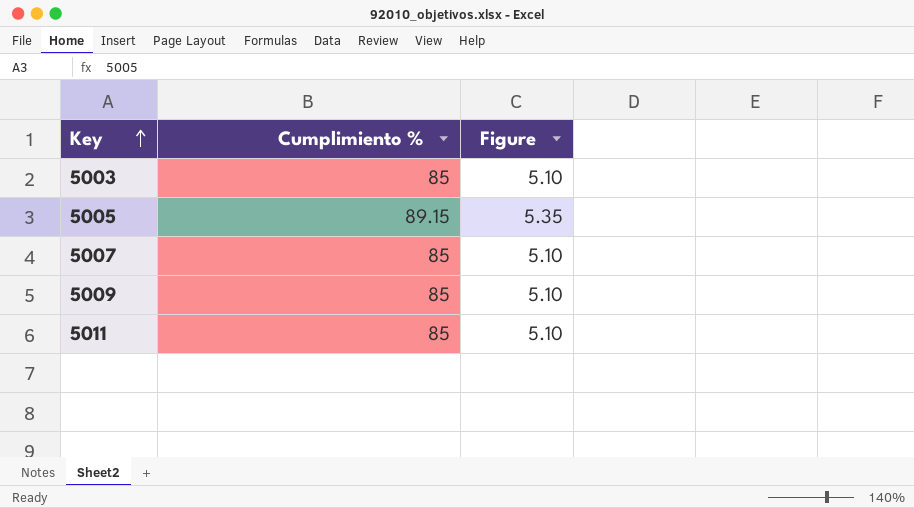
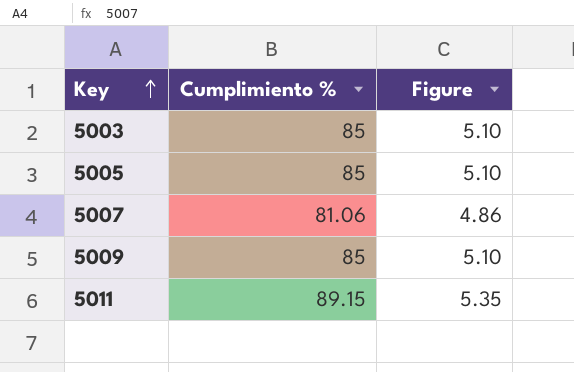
5005 | Cumplimiento %: 89.15 -> 85
5005 | Figure: 5.35 -> 5.10
5007 | Cumplimiento %: 85 -> 81.06
5007 | Figure: 5.10 -> 4.86
5011 | Cumplimiento %: 85 -> 89.15
5011 | Figure: 5.10 -> 5.35

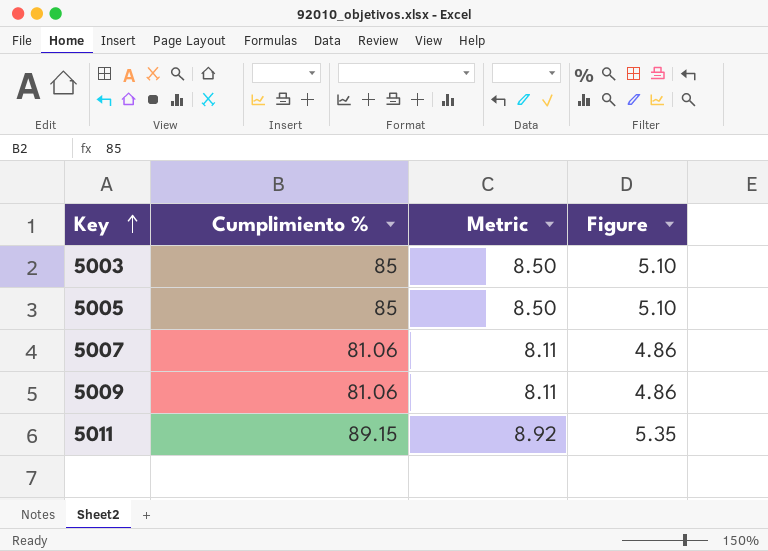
column Metric | formula: none -> [Cumplimiento %] * 0.1
5009 | Cumplimiento %: 85 -> 81.06
5009 | Figure: 5.10 -> 4.86

